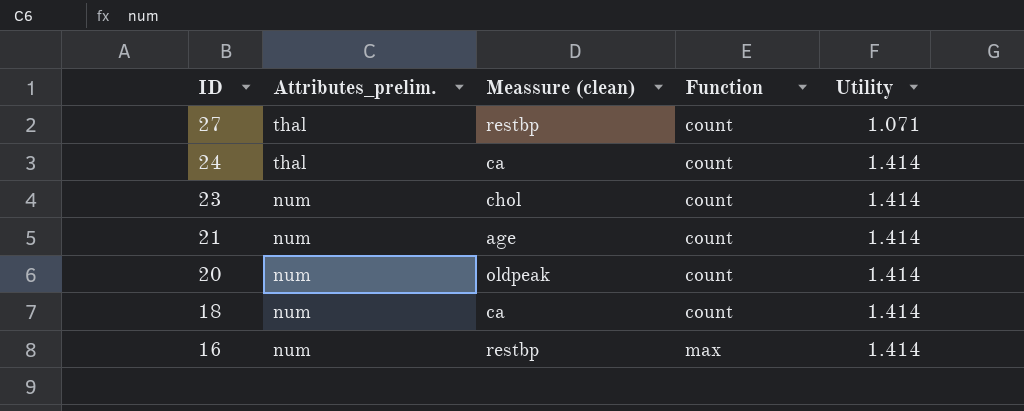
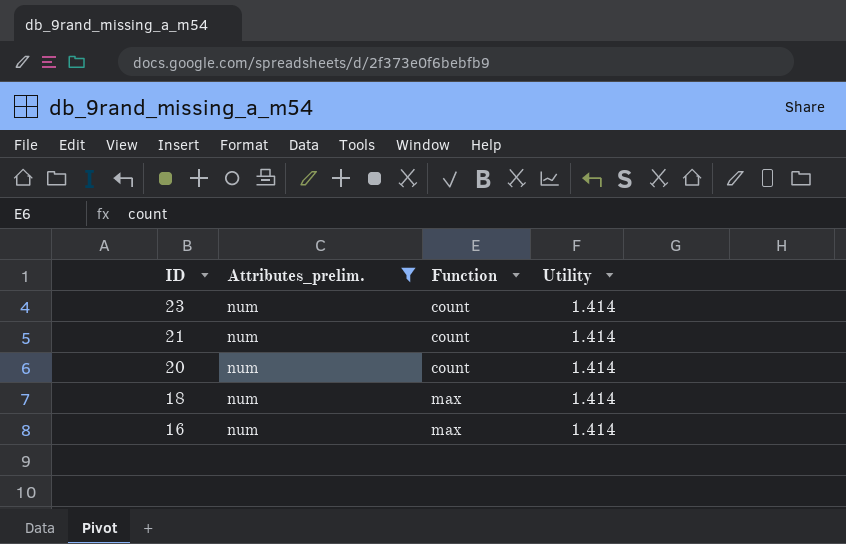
filter: none -> Attributes_prelim. = num
column Meassure (clean) | position: 3 -> none
18 | Function: count -> max

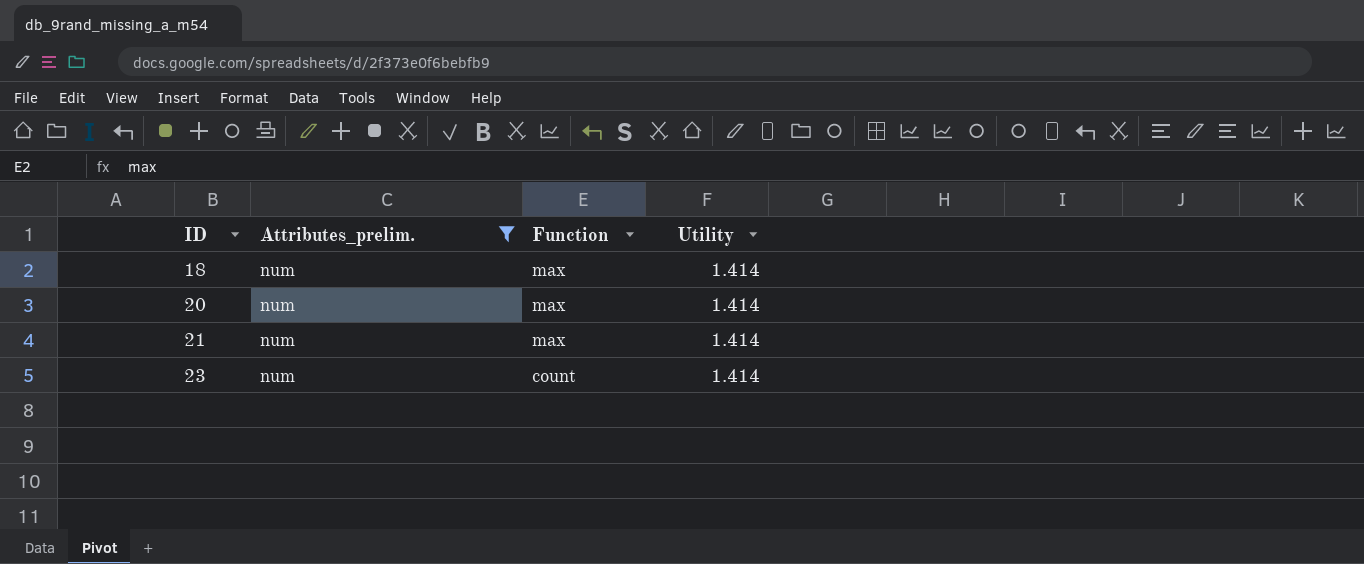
row order: ID descending -> ID ascending
row 16: num | max | 1.414 -> none
20 | Function: count -> max
21 | Function: count -> max

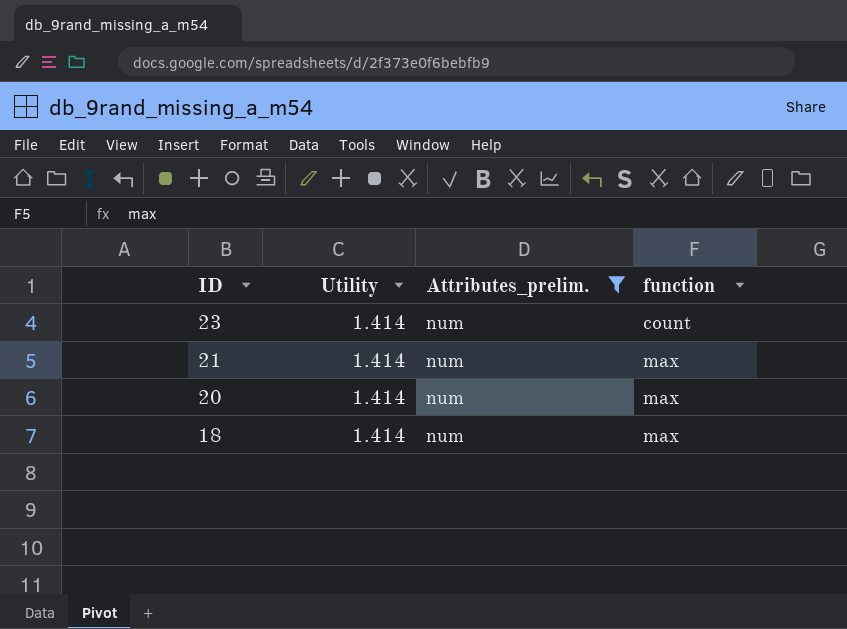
row order: ID ascending -> ID descending
column Utility | position: 4 -> 2
column name: Function -> function

